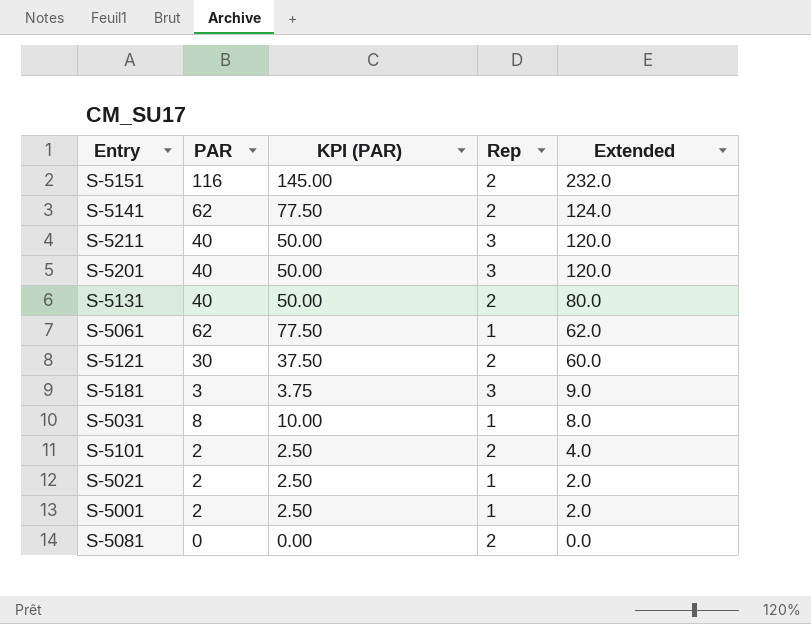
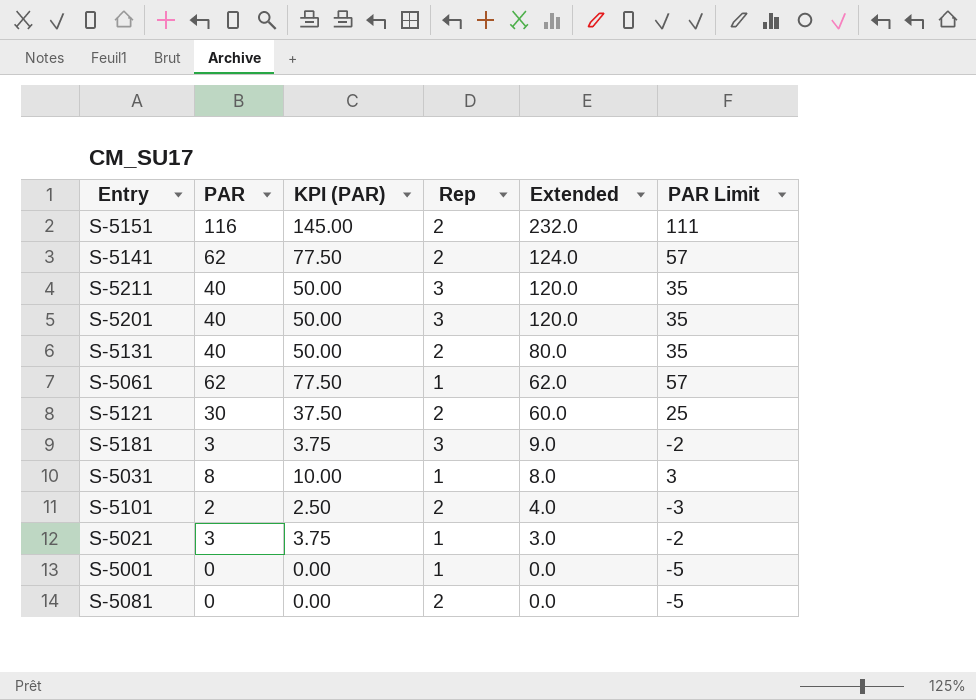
column PAR Limit | formula: none -> [PAR] - 5
S-5021 | PAR: 2 -> 3
S-5021 | KPI (PAR): 2.50 -> 3.75
S-5021 | Extended: 2.0 -> 3.0
S-5001 | PAR: 2 -> 0
S-5001 | KPI (PAR): 2.50 -> 0.00
S-5001 | Extended: 2.0 -> 0.0

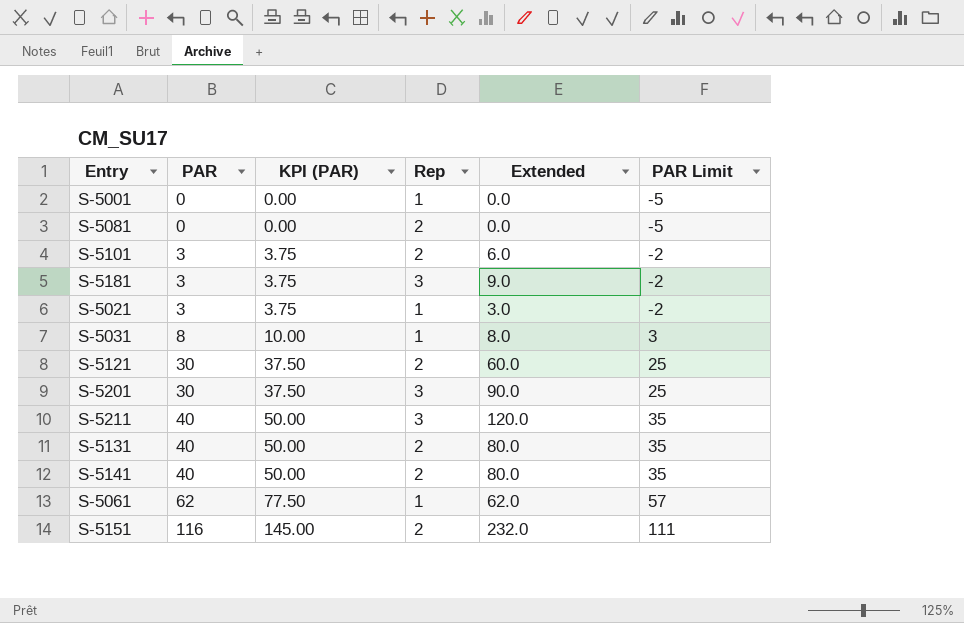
row order: Extended descending -> PAR ascending
S-5101 | PAR: 2 -> 3
S-5101 | KPI (PAR): 2.50 -> 3.75
S-5101 | Extended: 4.0 -> 6.0
S-5101 | PAR Limit: -3 -> -2
S-5201 | PAR: 40 -> 30
S-5201 | KPI (PAR): 50.00 -> 37.50
S-5201 | Extended: 120.0 -> 90.0
S-5201 | PAR Limit: 35 -> 25
S-5141 | PAR: 62 -> 40
S-5141 | KPI (PAR): 77.50 -> 50.00
S-5141 | Extended: 124.0 -> 80.0
S-5141 | PAR Limit: 57 -> 35

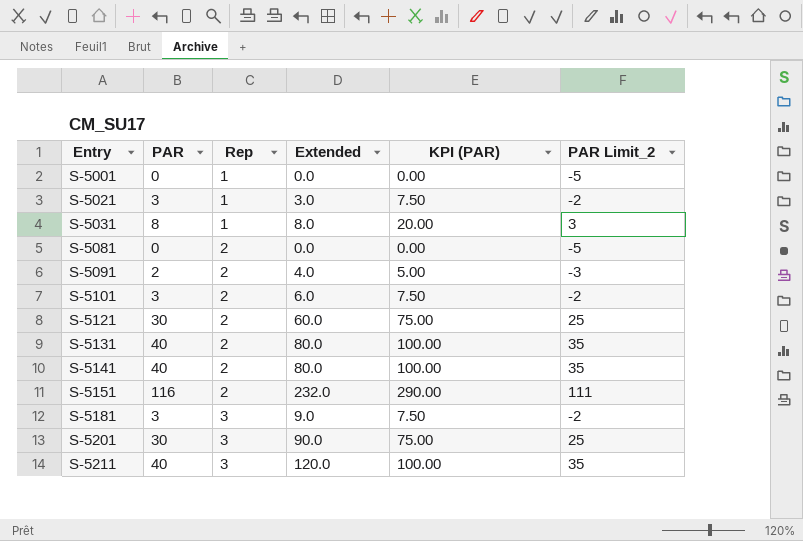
row order: PAR ascending -> Entry ascending
column KPI (PAR) | formula: [PAR] * 1.25 -> [PAR] * 2.5
column KPI (PAR) | position: 3 -> 5
column name: PAR Limit -> PAR Limit_2
row S-5061: 62 | 77.50 | 1 | 62.0 | 57 -> none
row S-5091: none -> 2 | 2 | 4.0 | 5.00 | -3

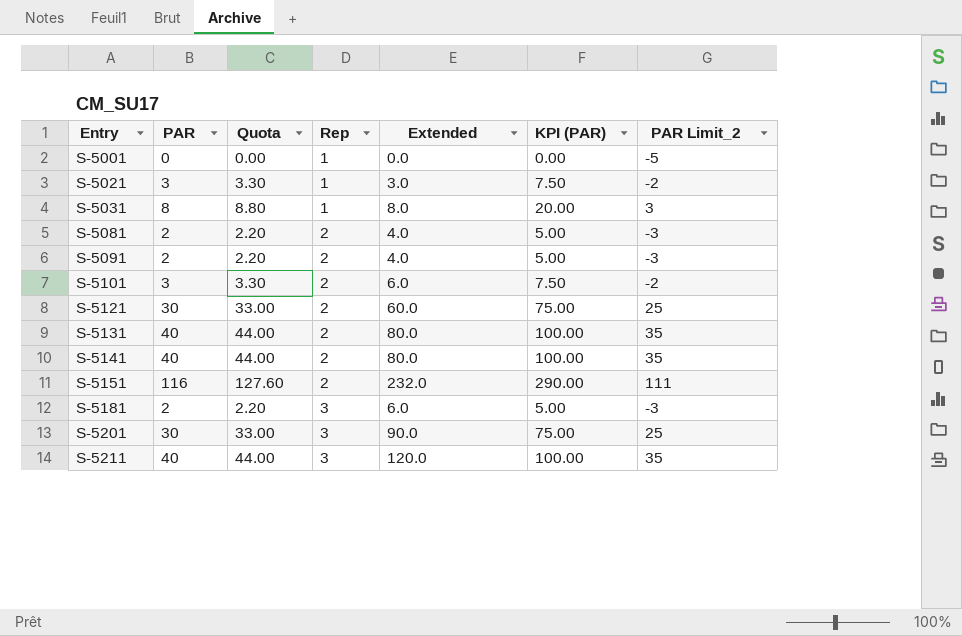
column Quota | formula: none -> [PAR] * 1.1
S-5081 | PAR: 0 -> 2
S-5081 | Extended: 0.0 -> 4.0
S-5081 | KPI (PAR): 0.00 -> 5.00
S-5081 | PAR Limit_2: -5 -> -3
S-5181 | PAR: 3 -> 2
S-5181 | Extended: 9.0 -> 6.0
S-5181 | KPI (PAR): 7.50 -> 5.00
S-5181 | PAR Limit_2: -2 -> -3

